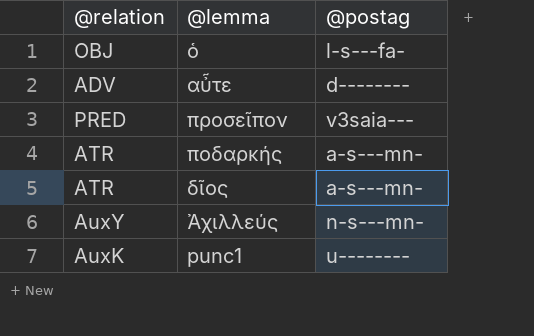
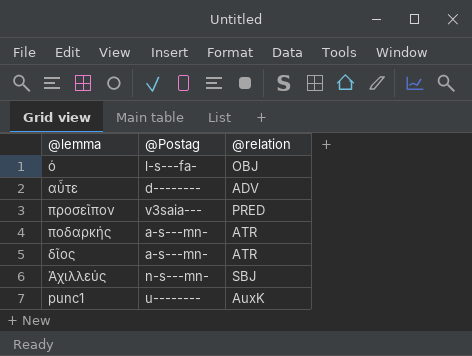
column name: @postag -> @Postag
column @relation | position: 1 -> 3
Ἀχιλλεύς | @relation: AuxY -> SBJ

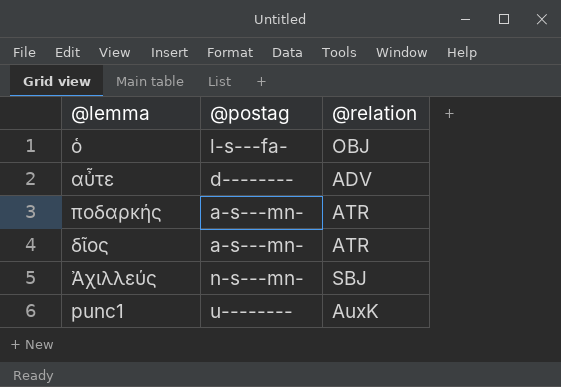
column name: @Postag -> @postag
row προσεῖπον: v3saia--- | PRED -> none

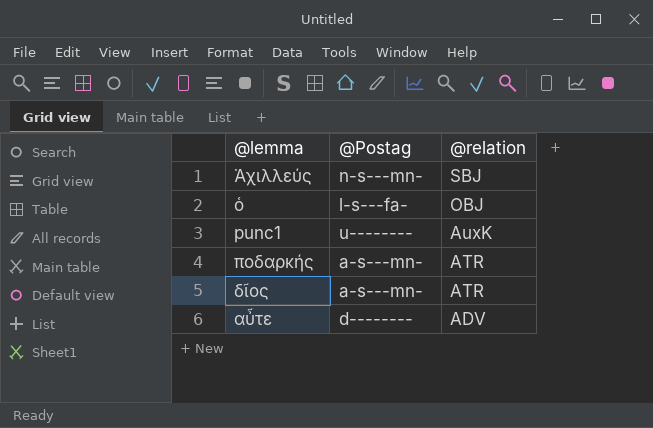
row order: none -> @relation descending
column name: @postag -> @Postag

